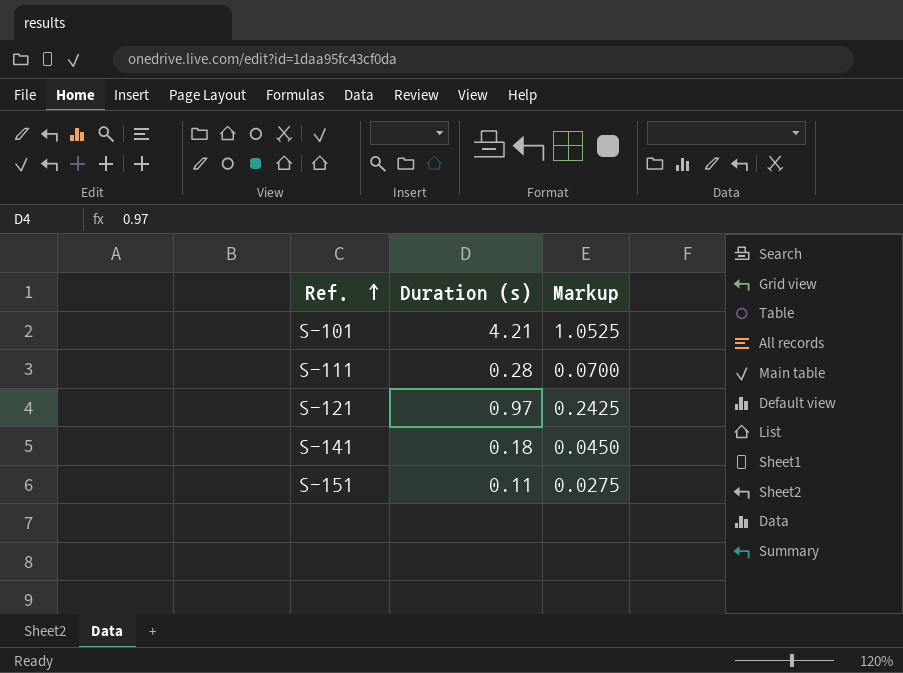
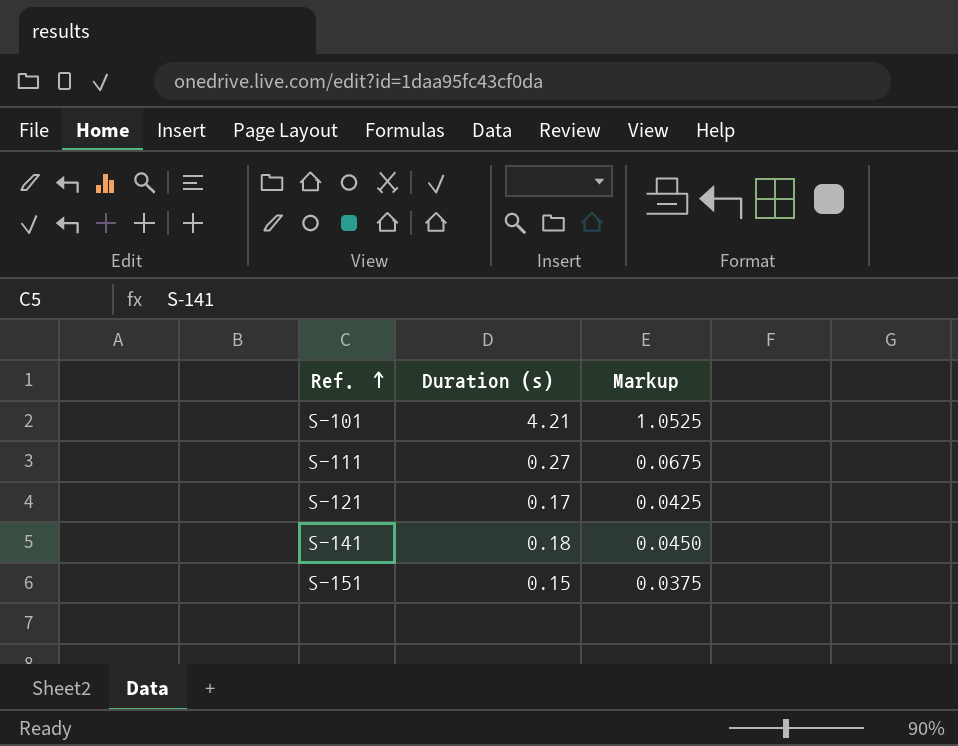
S-111 | Duration (s): 0.28 -> 0.27
S-111 | Markup: 0.0700 -> 0.0675
S-121 | Duration (s): 0.97 -> 0.17
S-121 | Markup: 0.2425 -> 0.0425
S-151 | Duration (s): 0.11 -> 0.15
S-151 | Markup: 0.0275 -> 0.0375

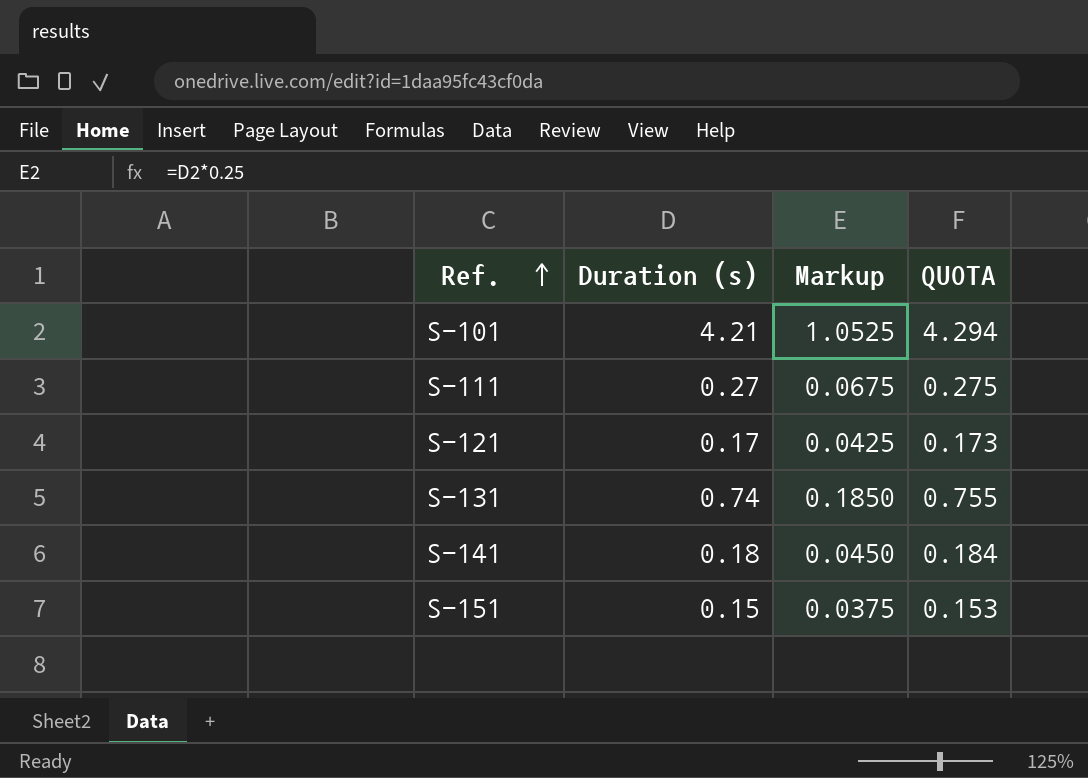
column QUOTA | formula: none -> [Duration (s)] * 1.02
row S-131: none -> 0.74 | 0.1850 | 0.755

